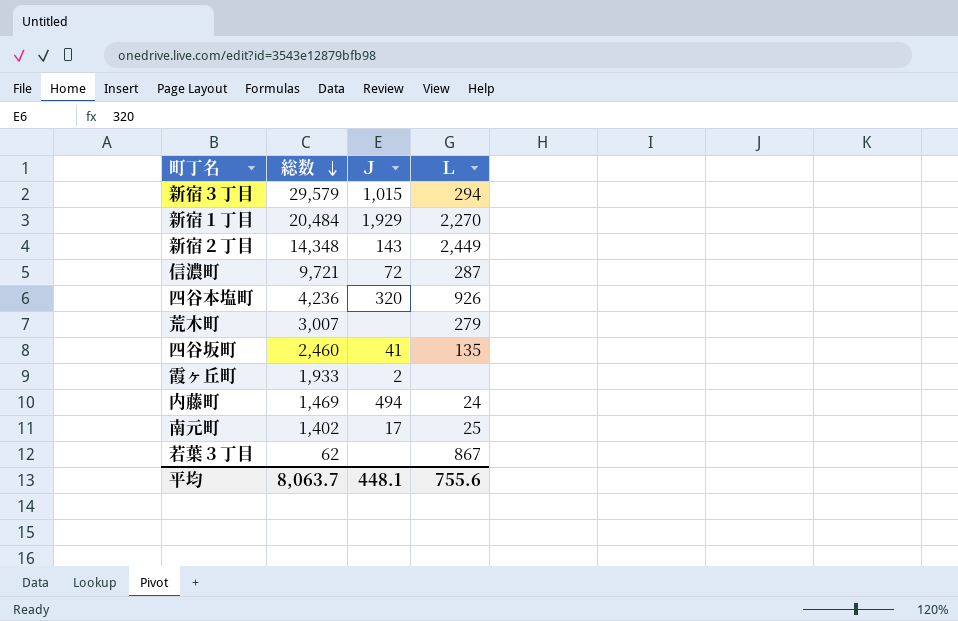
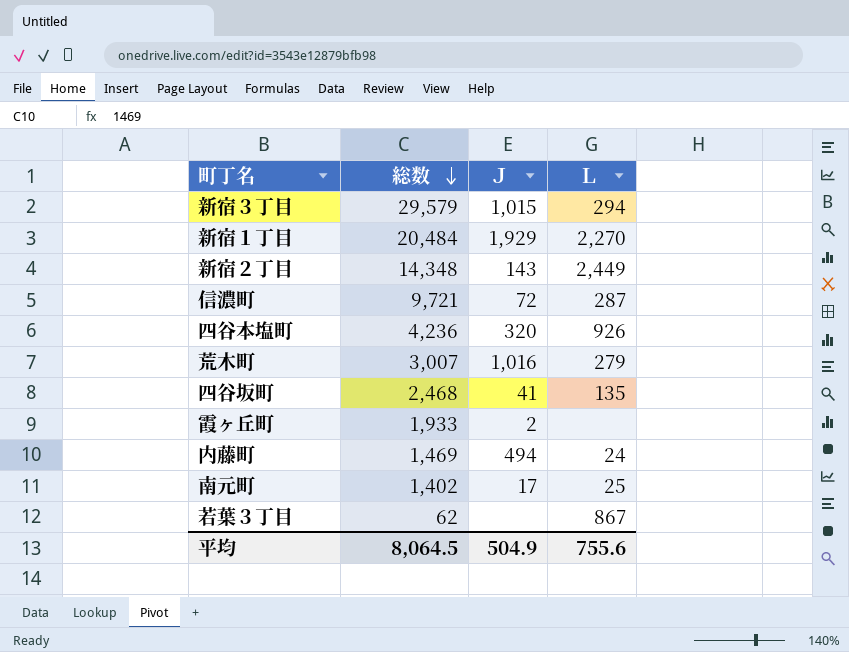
荒木町 | Ｊ: none -> 1,016
四谷坂町 | 総数: 2,460 -> 2,468
平均 | 総数: 8,063.7 -> 8,064.5
平均 | Ｊ: 448.1 -> 504.9

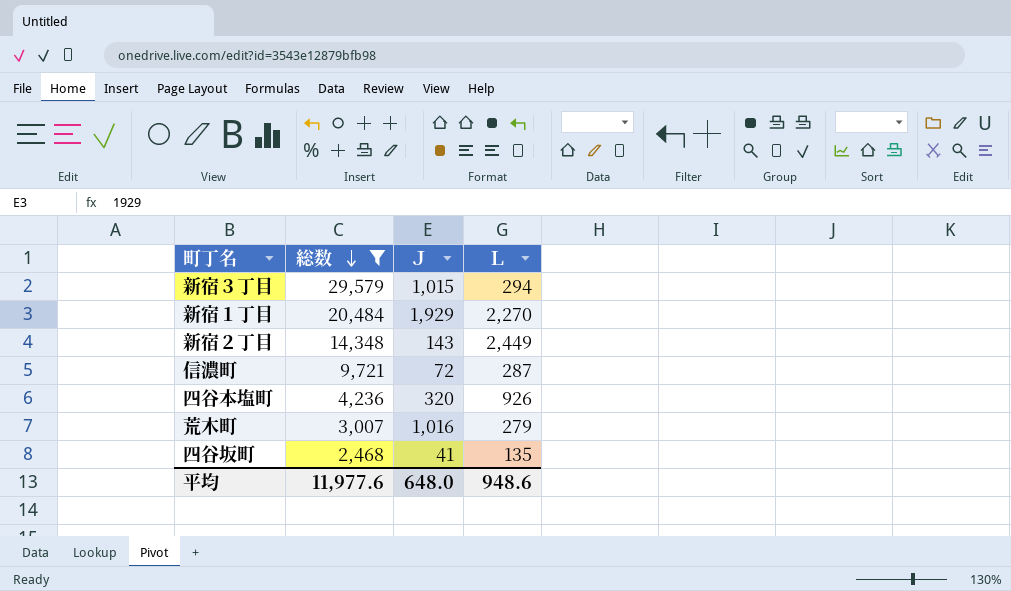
filter: none -> 総数 >= 2,468
平均 | 総数: 8,064.5 -> 11,977.6
平均 | Ｊ: 504.9 -> 648.0
平均 | Ｌ: 755.6 -> 948.6

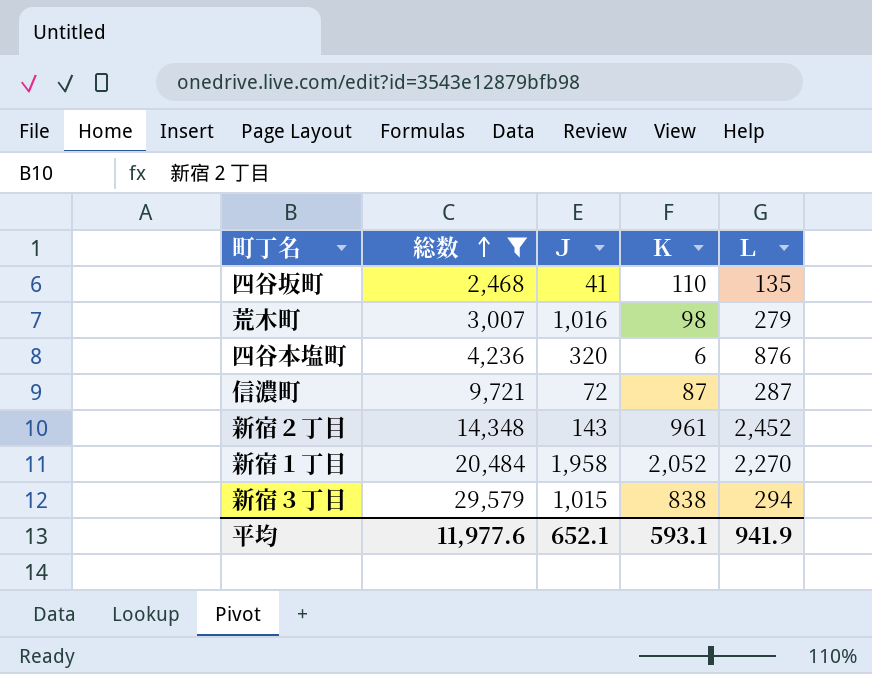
row order: 総数 descending -> 総数 ascending
column Ｋ | position: none -> 4
四谷本塩町 | Ｌ: 926 -> 876
新宿２丁目 | Ｌ: 2,449 -> 2,452
新宿１丁目 | Ｊ: 1,929 -> 1,958
平均 | Ｊ: 648.0 -> 652.1
平均 | Ｌ: 948.6 -> 941.9

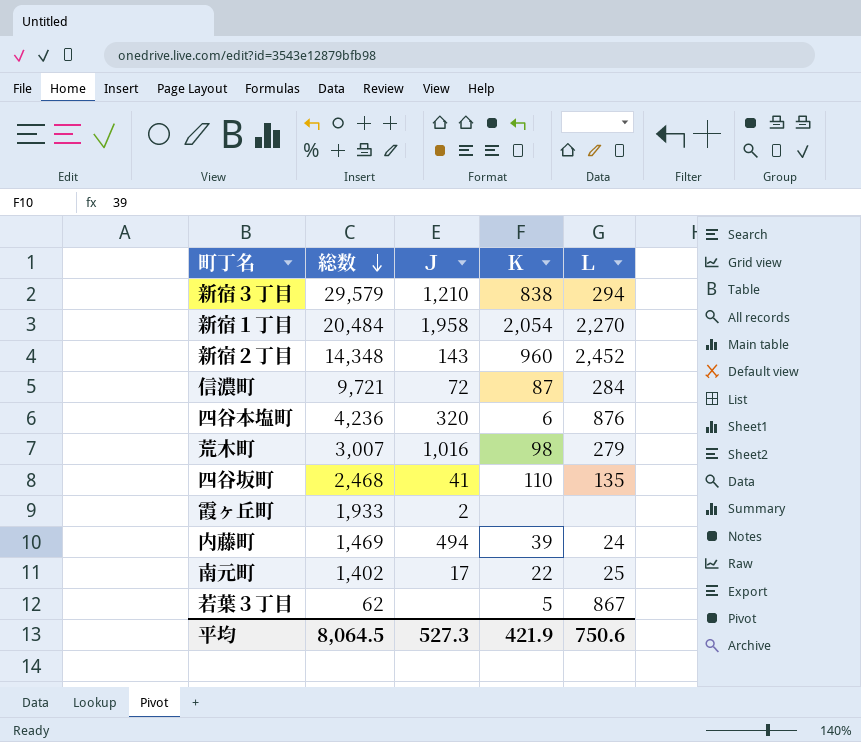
filter: 総数 >= 2,468 -> none
row order: 総数 ascending -> 総数 descending
新宿３丁目 | Ｊ: 1,015 -> 1,210
新宿１丁目 | Ｋ: 2,052 -> 2,054
新宿２丁目 | Ｋ: 961 -> 960
信濃町 | Ｌ: 287 -> 284
平均 | 総数: 11,977.6 -> 8,064.5
平均 | Ｊ: 652.1 -> 527.3
平均 | Ｋ: 593.1 -> 421.9
平均 | Ｌ: 941.9 -> 750.6

